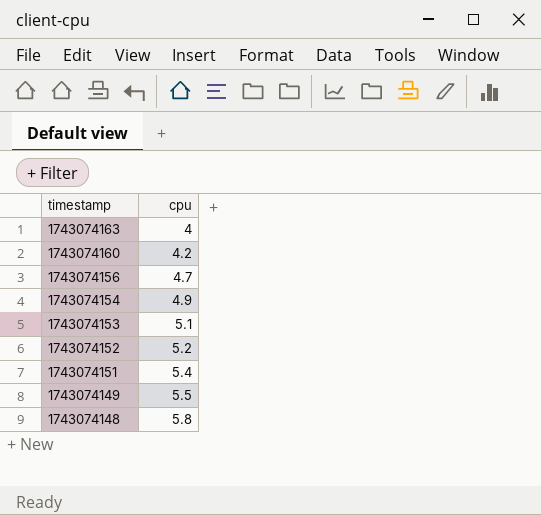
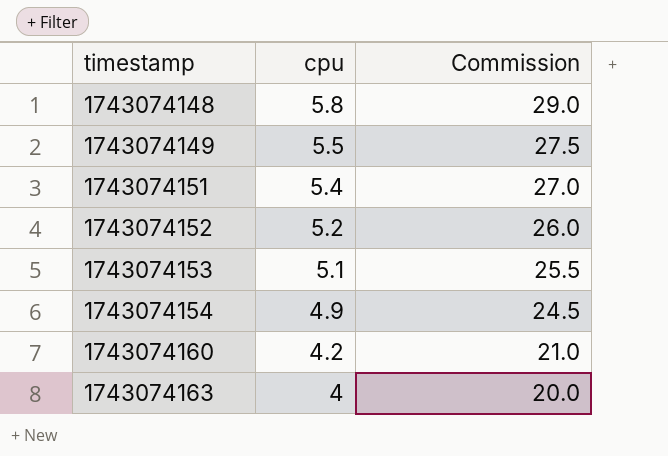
row order: timestamp descending -> timestamp ascending
column Commission | formula: none -> [cpu] * 5
row 1743074156: 4.7 -> none

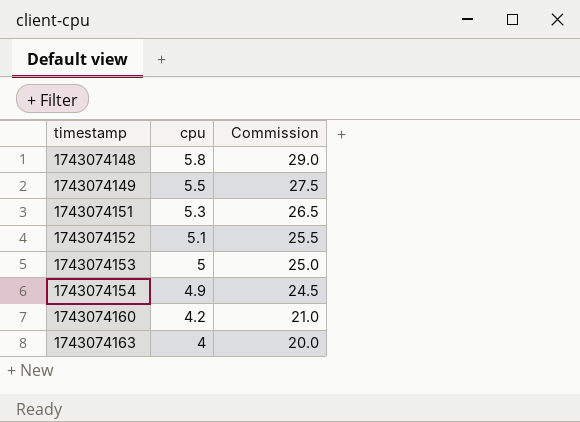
1743074151 | cpu: 5.4 -> 5.3
1743074151 | Commission: 27.0 -> 26.5
1743074152 | cpu: 5.2 -> 5.1
1743074152 | Commission: 26.0 -> 25.5
1743074153 | cpu: 5.1 -> 5
1743074153 | Commission: 25.5 -> 25.0

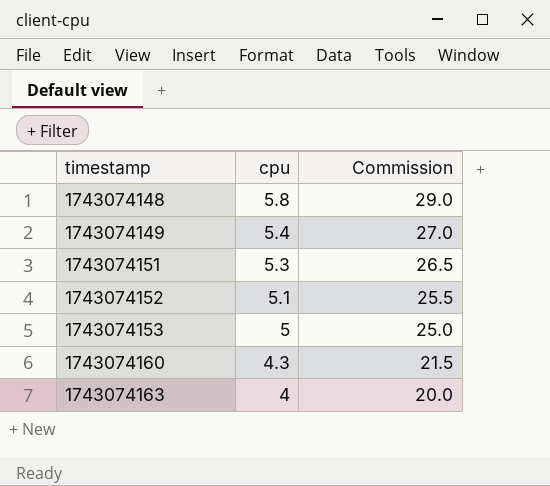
row 1743074154: 4.9 | 24.5 -> none
1743074149 | cpu: 5.5 -> 5.4
1743074149 | Commission: 27.5 -> 27.0
1743074160 | cpu: 4.2 -> 4.3
1743074160 | Commission: 21.0 -> 21.5

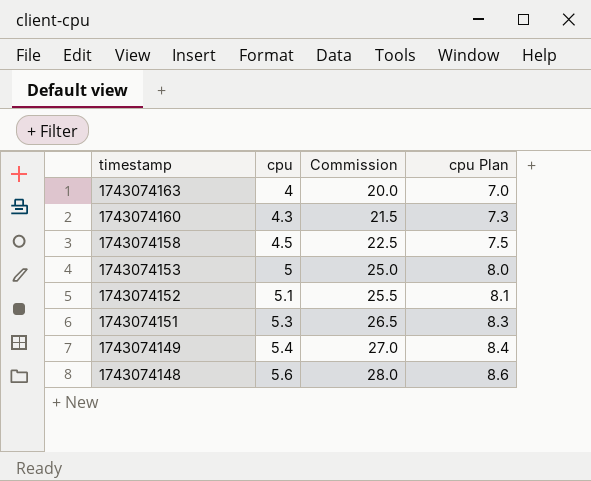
row order: timestamp ascending -> timestamp descending
column cpu Plan | formula: none -> [cpu] + 3
row 1743074158: none -> 4.5 | 22.5 | 7.5
1743074148 | cpu: 5.8 -> 5.6
1743074148 | Commission: 29.0 -> 28.0

